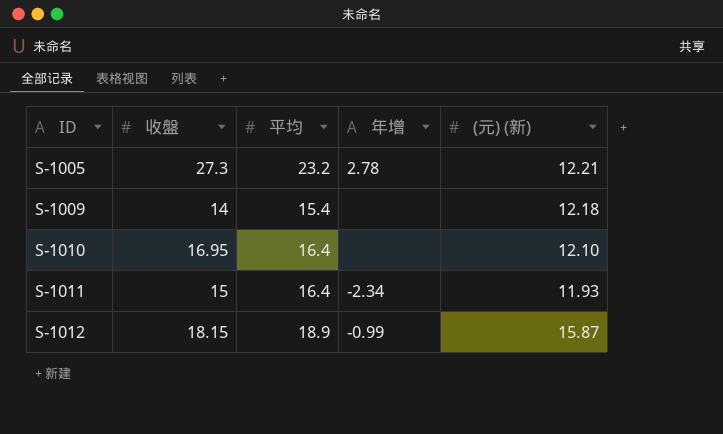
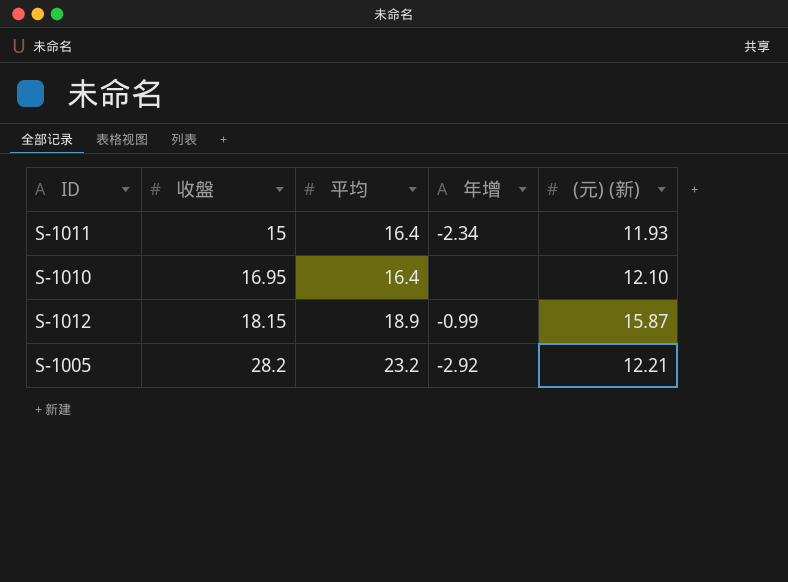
row order: ID ascending -> 收盤 ascending
row S-1009: 14 | 15.4 | none | 12.18 -> none
S-1005 | 收盤: 27.3 -> 28.2
S-1005 | 年增: 2.78 -> -2.92

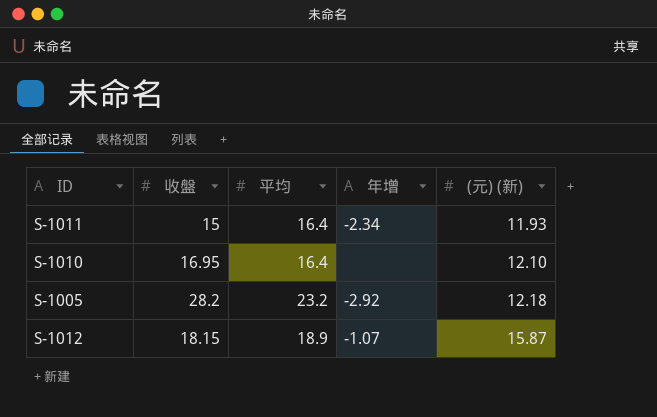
row order: 收盤 ascending -> (元) (新) ascending
S-1005 | (元) (新): 12.21 -> 12.18
S-1012 | 年增: -0.99 -> -1.07

